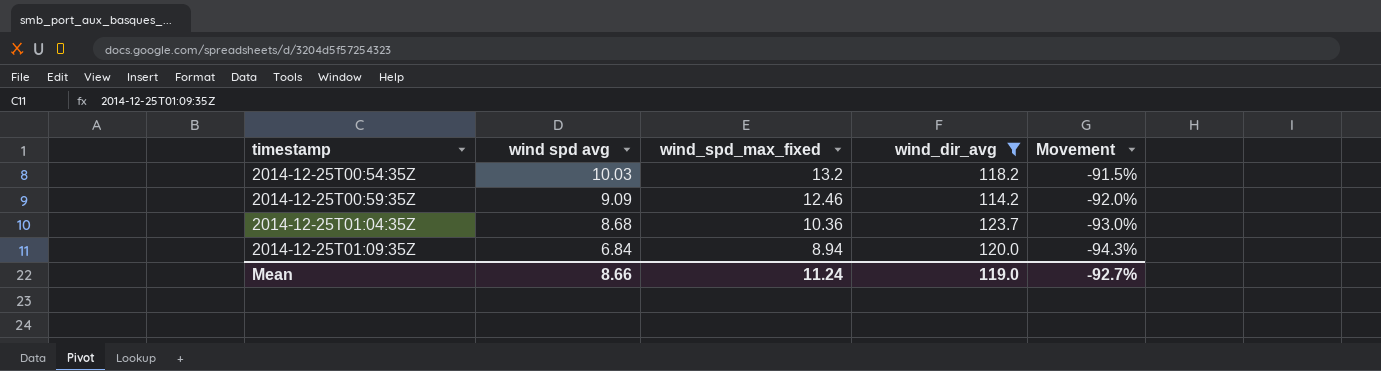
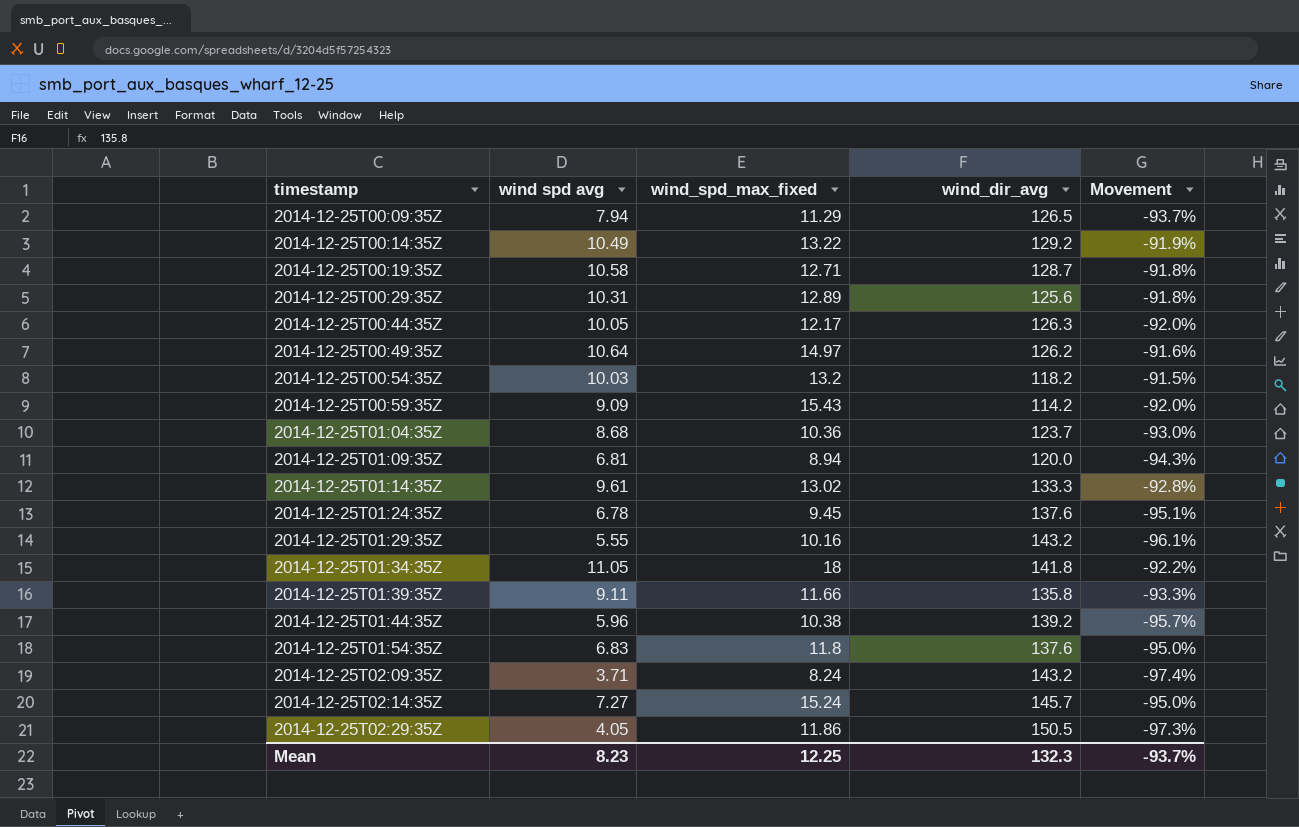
filter: wind_dir_avg <= 123.7 -> none
2014-12-25T00:59:35Z | wind_spd_max_fixed: 12.46 -> 15.43
2014-12-25T01:09:35Z | wind spd avg: 6.84 -> 6.81
Mean | wind spd avg: 8.66 -> 8.23
Mean | wind_spd_max_fixed: 11.24 -> 12.25
Mean | wind_dir_avg: 119.0 -> 132.3
Mean | Movement: -92.7% -> -93.7%

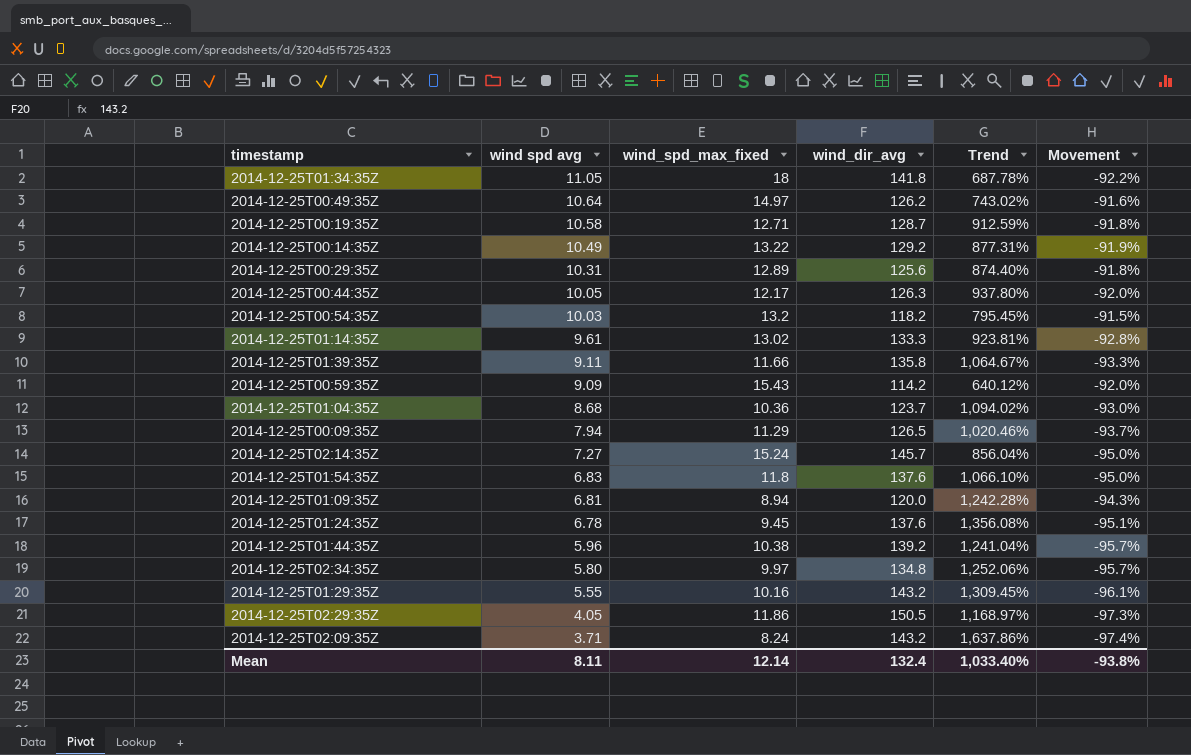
row order: timestamp ascending -> wind spd avg descending
column Trend | formula: none -> ([wind_dir_avg] - [wind_spd_max_fixed]) / [wind_spd_max_fixed]
row 2014-12-25T02:34:35Z: none -> 5.80 | 9.97 | 134.8 | 1,252.06% | -95.7%
Mean | wind spd avg: 8.23 -> 8.11
Mean | wind_spd_max_fixed: 12.25 -> 12.14
Mean | wind_dir_avg: 132.3 -> 132.4
Mean | Movement: -93.7% -> -93.8%

